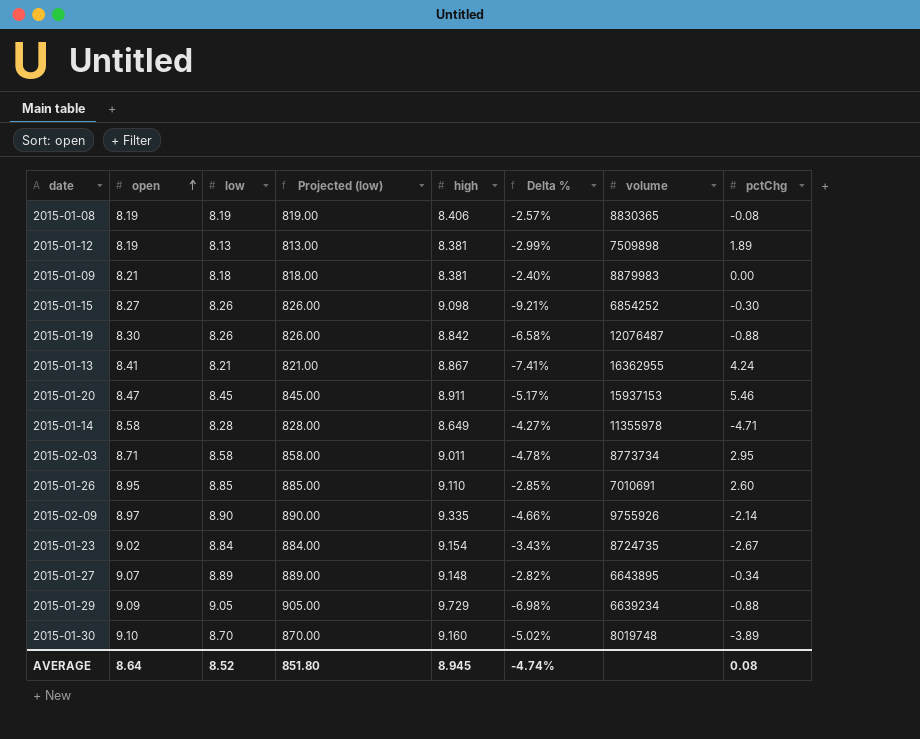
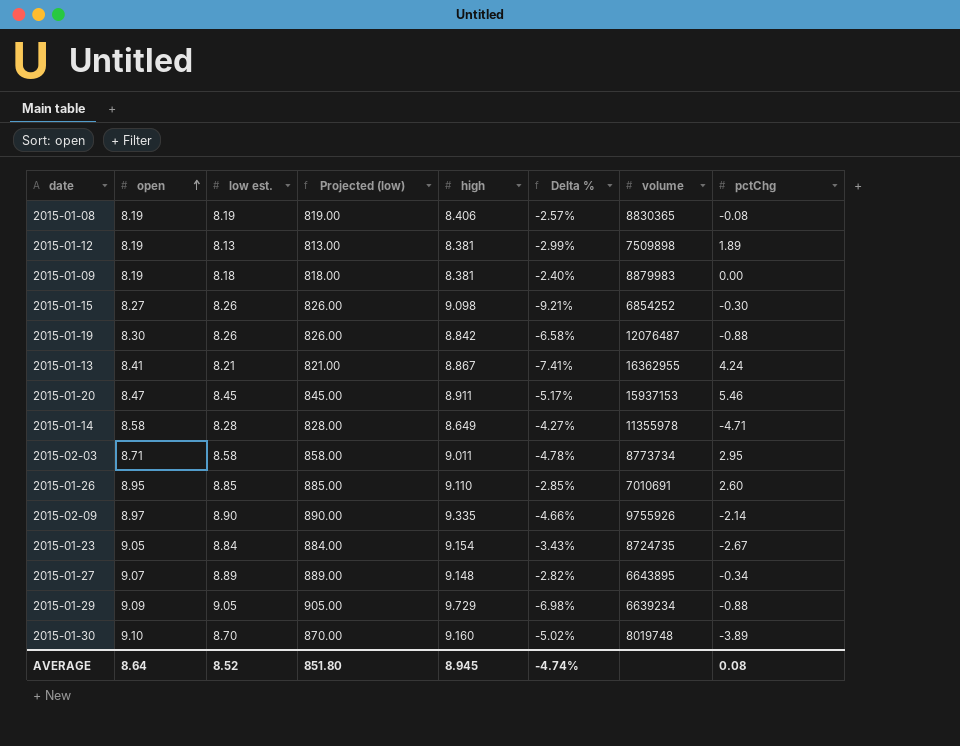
column name: low -> low est.
2015-01-09 | open: 8.21 -> 8.19
2015-01-23 | open: 9.02 -> 9.05

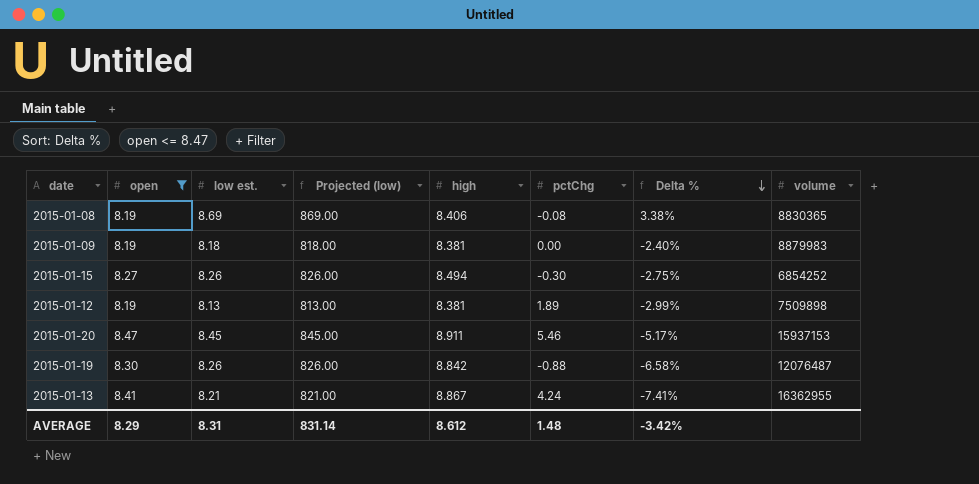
filter: none -> open <= 8.47
row order: open ascending -> Delta % descending
column pctChg | position: 8 -> 6
2015-01-08 | low est.: 8.19 -> 8.69
2015-01-08 | Projected (low): 819.00 -> 869.00
2015-01-08 | Delta %: -2.57% -> 3.38%
2015-01-15 | high: 9.098 -> 8.494
2015-01-15 | Delta %: -9.21% -> -2.75%
AVERAGE | open: 8.64 -> 8.29
AVERAGE | low est.: 8.52 -> 8.31
AVERAGE | Projected (low): 851.80 -> 831.14
AVERAGE | high: 8.945 -> 8.612
AVERAGE | pctChg: 0.08 -> 1.48
AVERAGE | Delta %: -4.74% -> -3.42%

